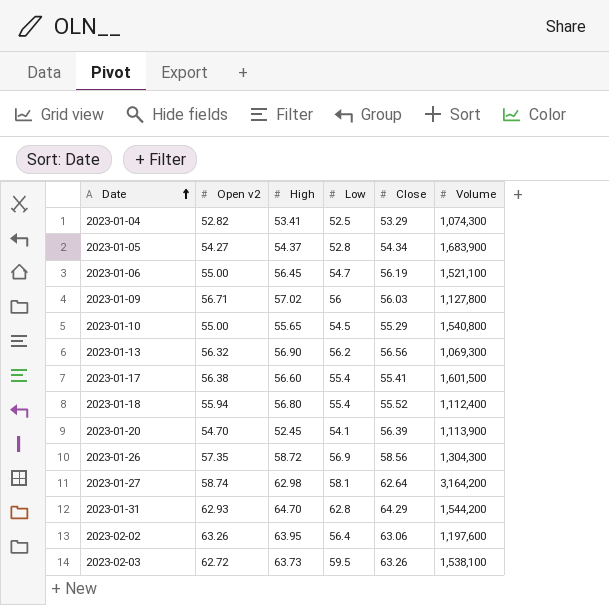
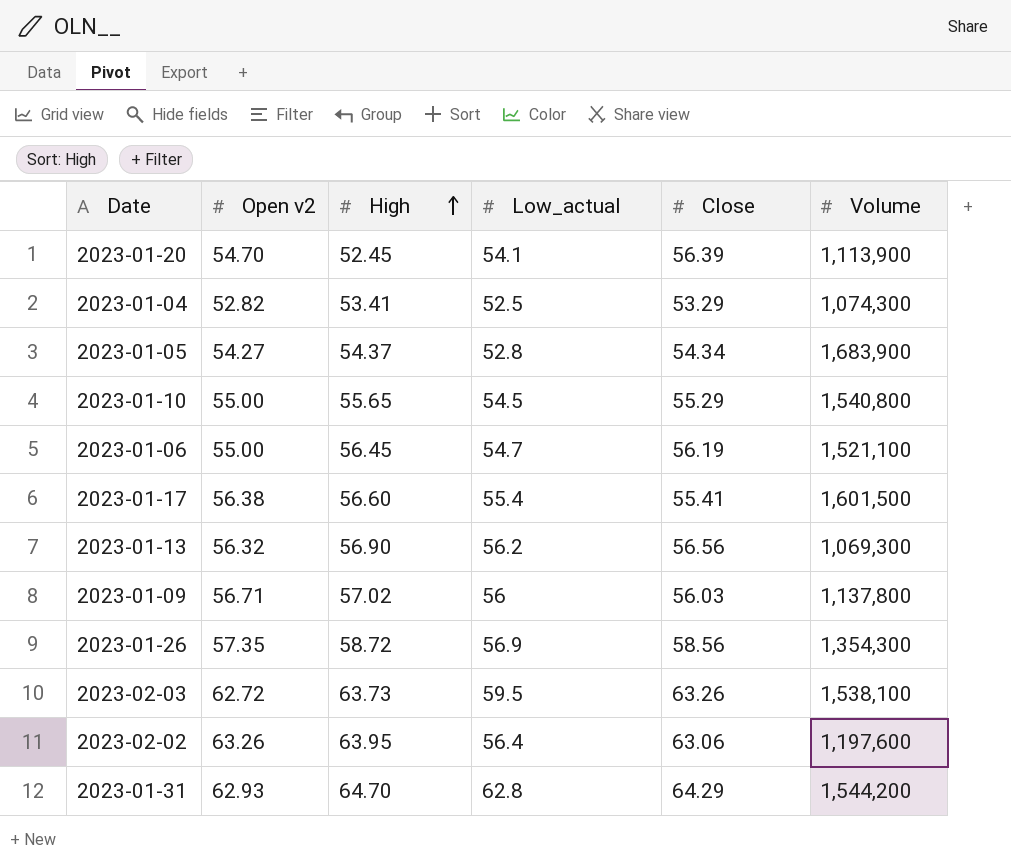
row order: Date ascending -> High ascending
column name: Low -> Low_actual
row 2023-01-18: 55.94 | 56.80 | 55.4 | 55.52 | 1,112,400 -> none
row 2023-01-27: 58.74 | 62.98 | 58.1 | 62.64 | 3,164,200 -> none
2023-01-09 | Volume: 1,127,800 -> 1,137,800
2023-01-26 | Volume: 1,304,300 -> 1,354,300

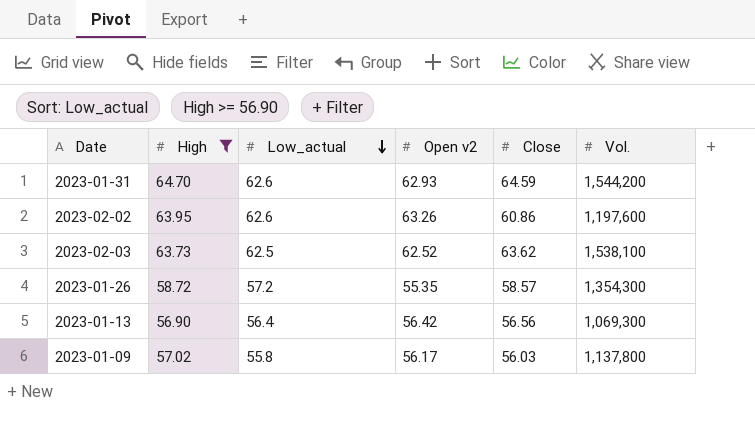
filter: none -> High >= 56.90
row order: High ascending -> Low_actual descending
column Open v2 | position: 2 -> 4
column name: Volume -> Vol.
2023-01-31 | Low_actual: 62.8 -> 62.6
2023-01-31 | Close: 64.29 -> 64.59
2023-02-02 | Low_actual: 56.4 -> 62.6
2023-02-02 | Close: 63.06 -> 60.86
2023-02-03 | Low_actual: 59.5 -> 62.5
2023-02-03 | Open v2: 62.72 -> 62.52
2023-02-03 | Close: 63.26 -> 63.62
2023-01-26 | Low_actual: 56.9 -> 57.2
2023-01-26 | Open v2: 57.35 -> 55.35
2023-01-26 | Close: 58.56 -> 58.57
2023-01-13 | Low_actual: 56.2 -> 56.4
2023-01-13 | Open v2: 56.32 -> 56.42
2023-01-09 | Low_actual: 56 -> 55.8
2023-01-09 | Open v2: 56.71 -> 56.17

